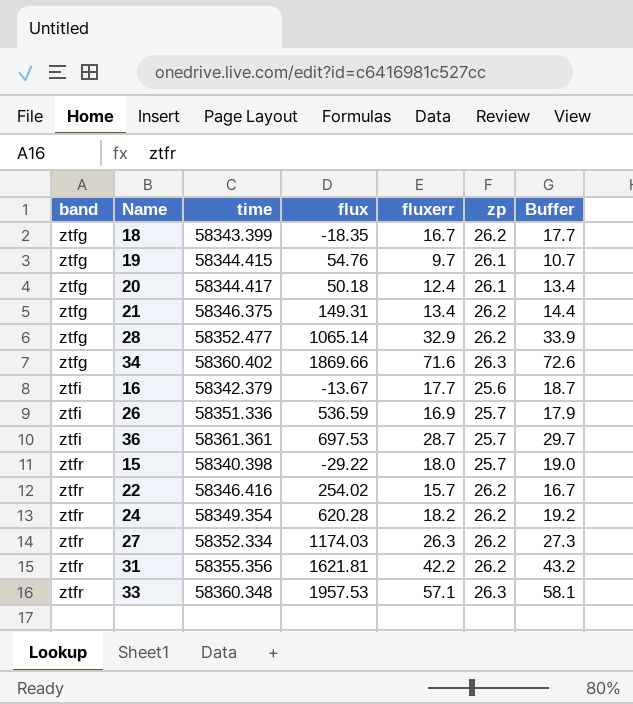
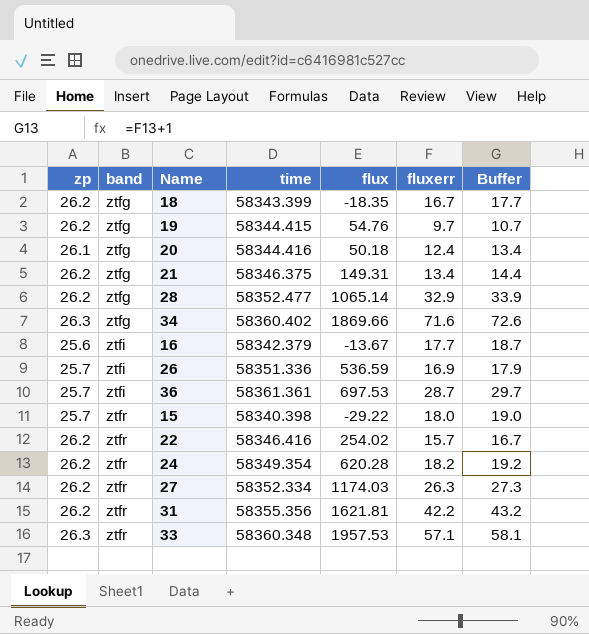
column zp | position: 6 -> 1
19 | zp: 26.1 -> 26.2
20 | time: 58344.417 -> 58344.416

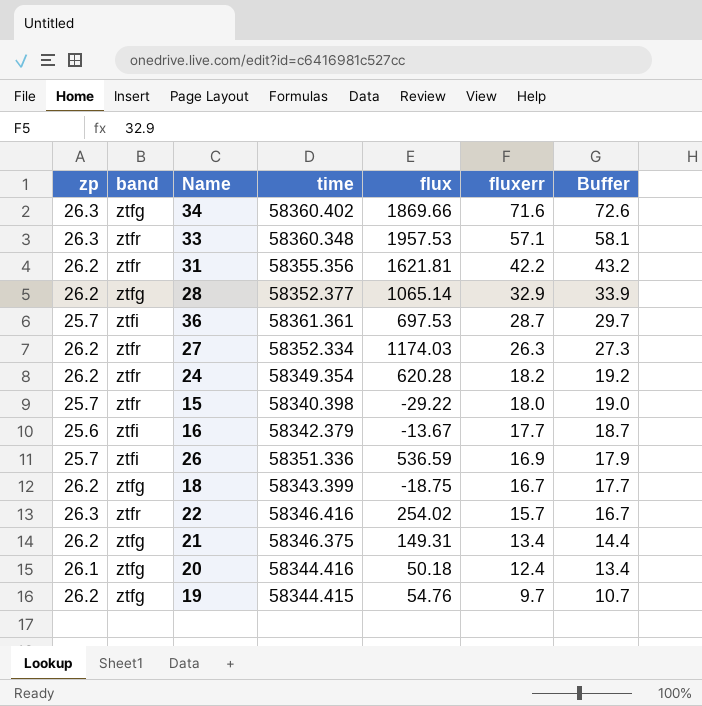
row order: band ascending -> fluxerr descending
28 | time: 58352.477 -> 58352.377
18 | flux: -18.35 -> -18.75
22 | zp: 26.2 -> 26.3

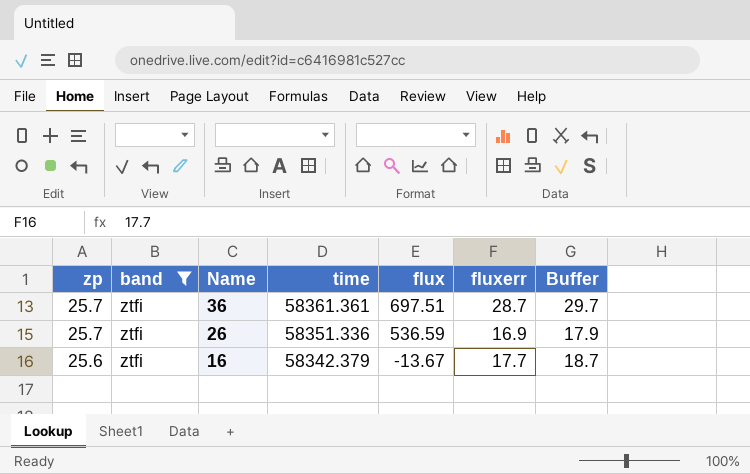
filter: none -> band = ztfi
row order: fluxerr descending -> zp descending
36 | flux: 697.53 -> 697.51

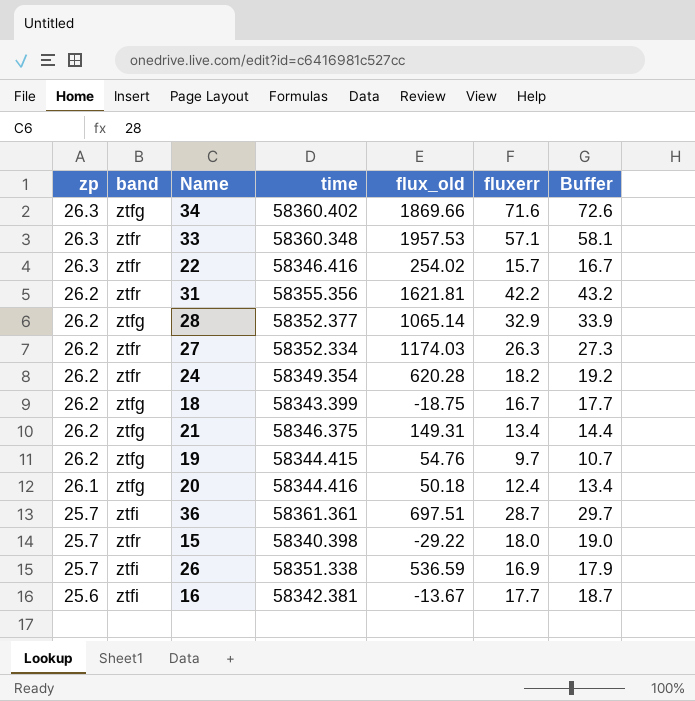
filter: band = ztfi -> none
column name: flux -> flux_old
26 | time: 58351.336 -> 58351.338
16 | time: 58342.379 -> 58342.381

